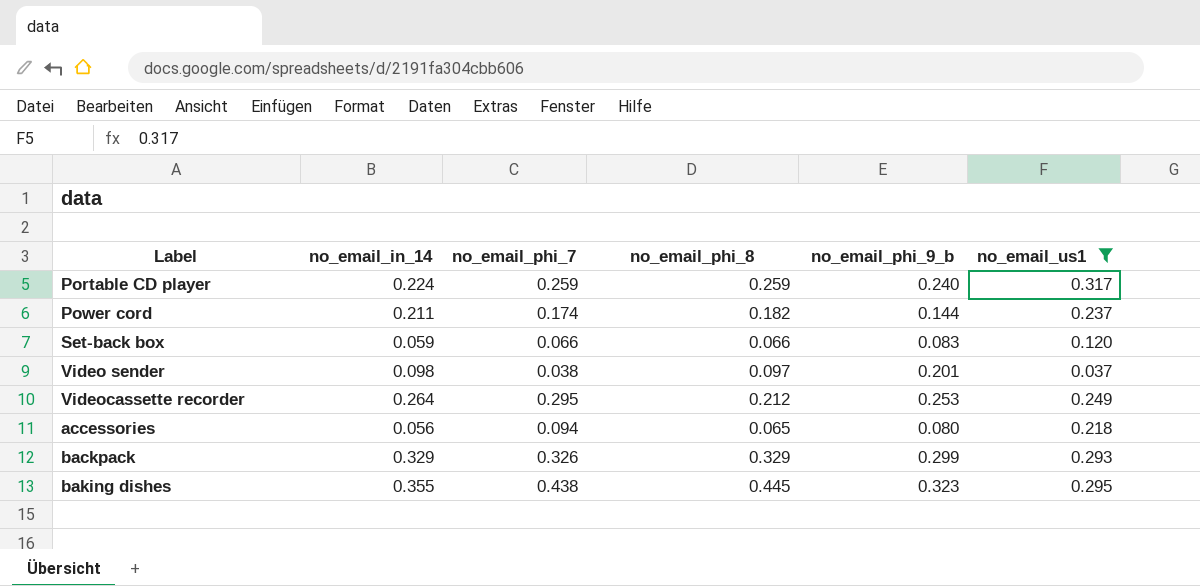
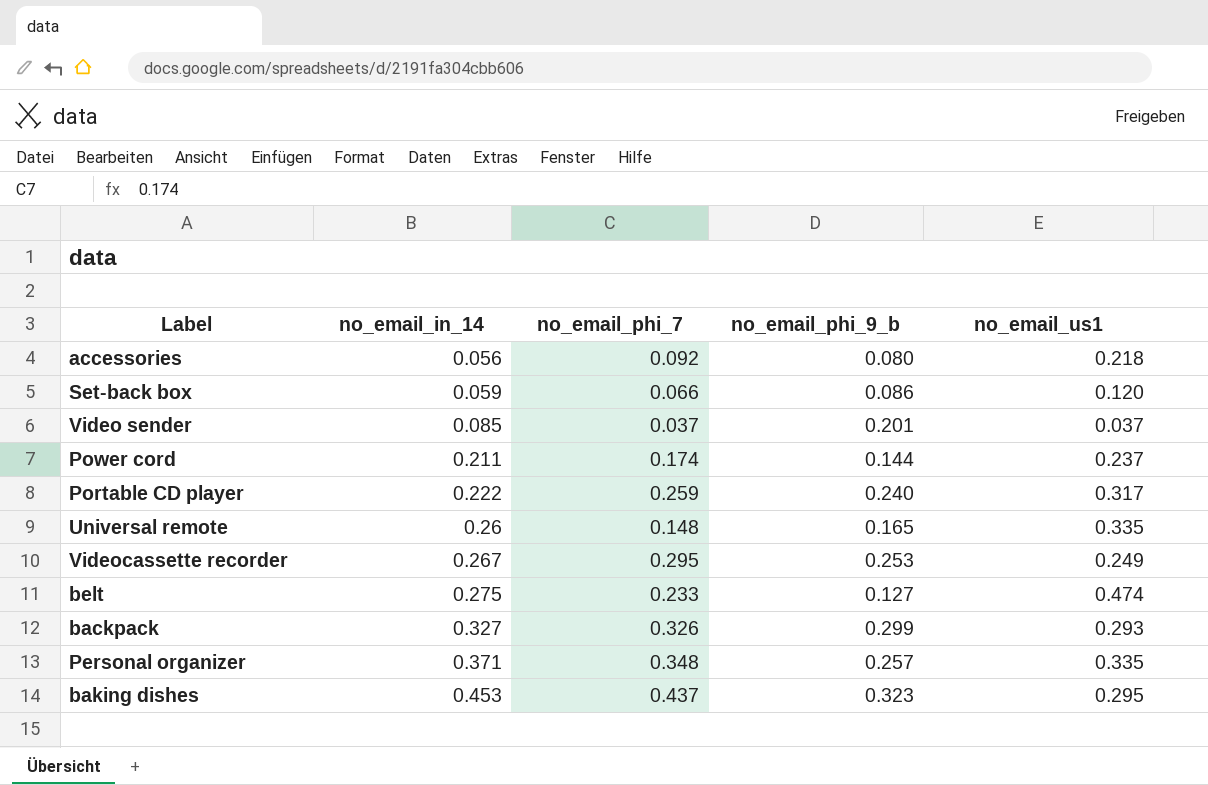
filter: no_email_us1 <= 0.317 -> none
row order: none -> no_email_in_14 ascending
column no_email_phi_8 | position: 4 -> none
accessories | no_email_phi_7: 0.094 -> 0.092
Set-back box | no_email_phi_9_b: 0.083 -> 0.086
Video sender | no_email_in_14: 0.098 -> 0.085
Video sender | no_email_phi_7: 0.038 -> 0.037
Portable CD player | no_email_in_14: 0.224 -> 0.222
Videocassette recorder | no_email_in_14: 0.264 -> 0.267
backpack | no_email_in_14: 0.329 -> 0.327
baking dishes | no_email_in_14: 0.355 -> 0.453
baking dishes | no_email_phi_7: 0.438 -> 0.437

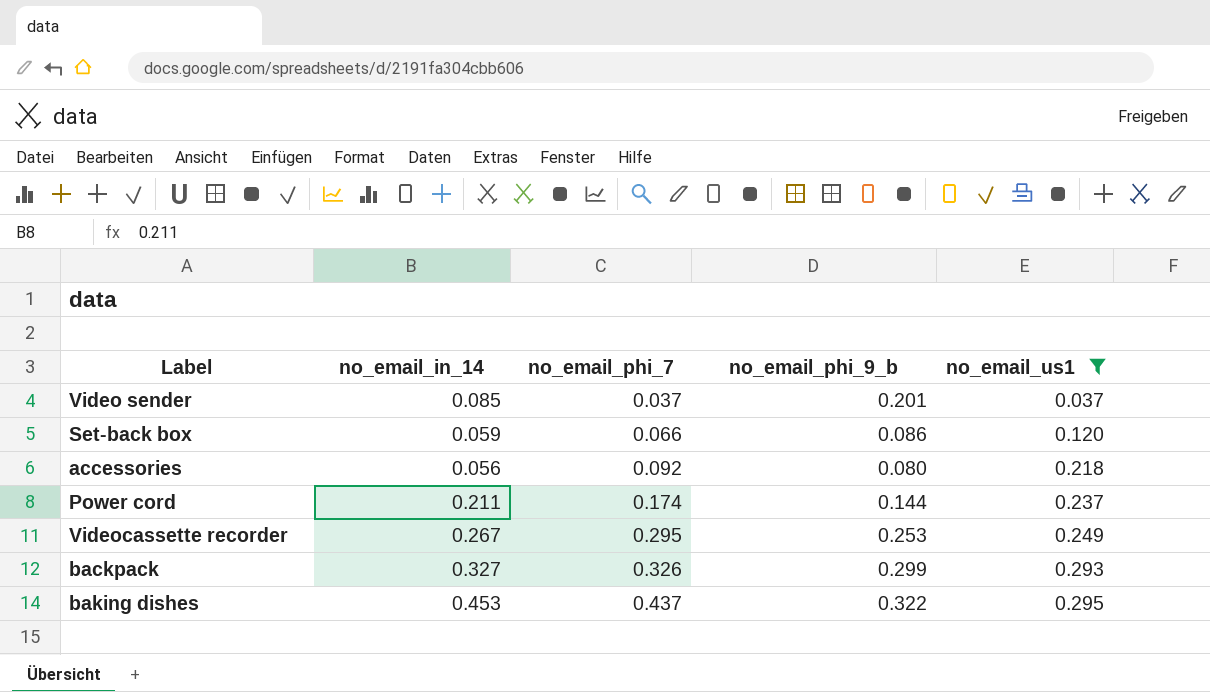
filter: none -> no_email_us1 <= 0.295
row order: no_email_in_14 ascending -> no_email_phi_7 ascending
baking dishes | no_email_phi_9_b: 0.323 -> 0.322

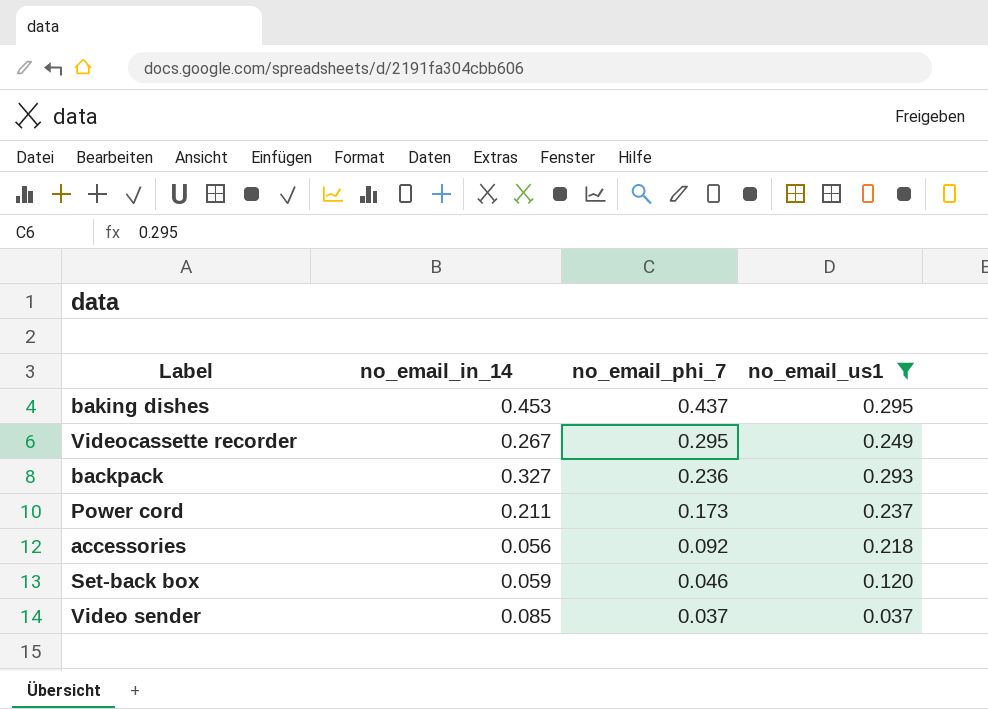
row order: no_email_phi_7 ascending -> no_email_phi_7 descending
column no_email_phi_9_b | position: 4 -> none
backpack | no_email_phi_7: 0.326 -> 0.236
Power cord | no_email_phi_7: 0.174 -> 0.173
Set-back box | no_email_phi_7: 0.066 -> 0.046

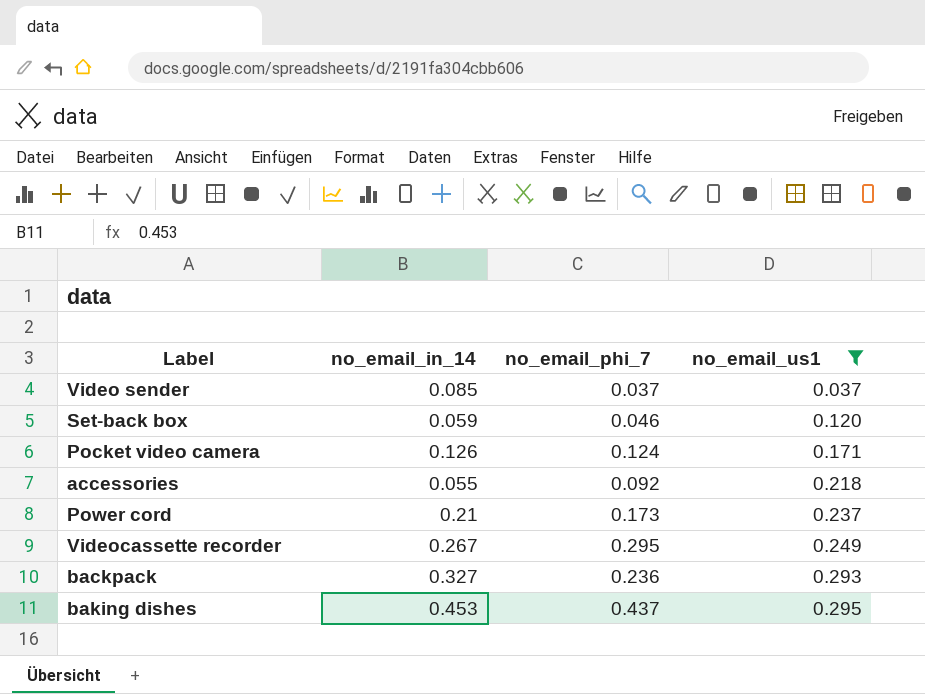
row order: no_email_phi_7 descending -> no_email_us1 ascending
row Pocket video camera: none -> 0.126 | 0.124 | 0.171
accessories | no_email_in_14: 0.056 -> 0.055
Power cord | no_email_in_14: 0.211 -> 0.21

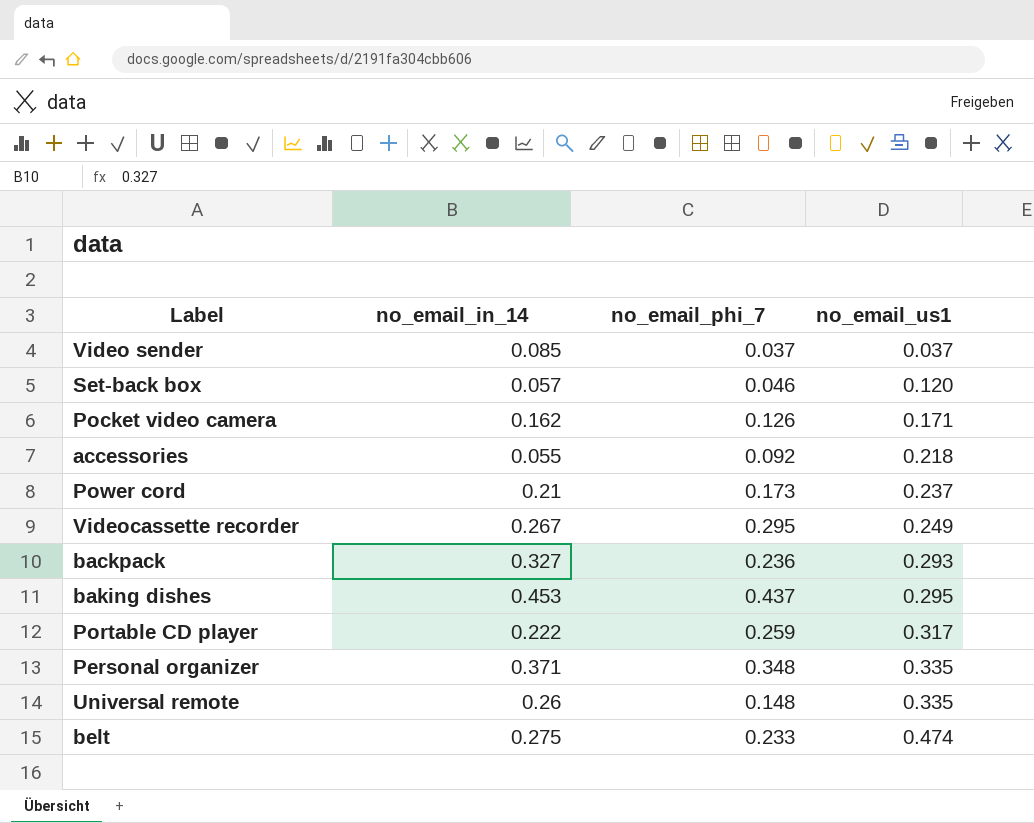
filter: no_email_us1 <= 0.295 -> none
Set-back box | no_email_in_14: 0.059 -> 0.057
Pocket video camera | no_email_in_14: 0.126 -> 0.162
Pocket video camera | no_email_phi_7: 0.124 -> 0.126

